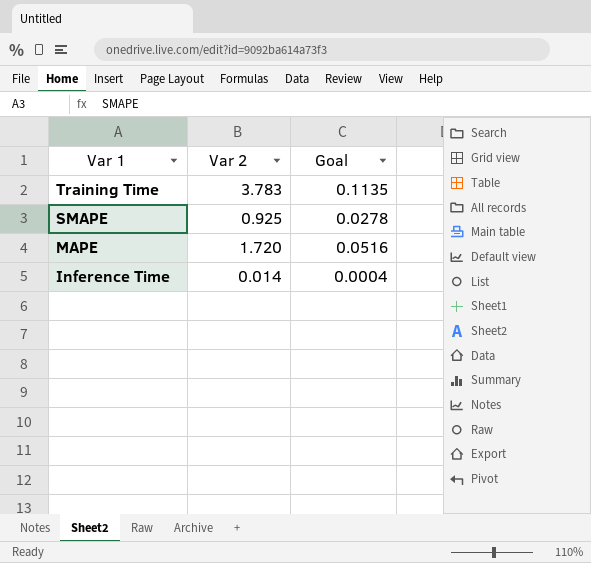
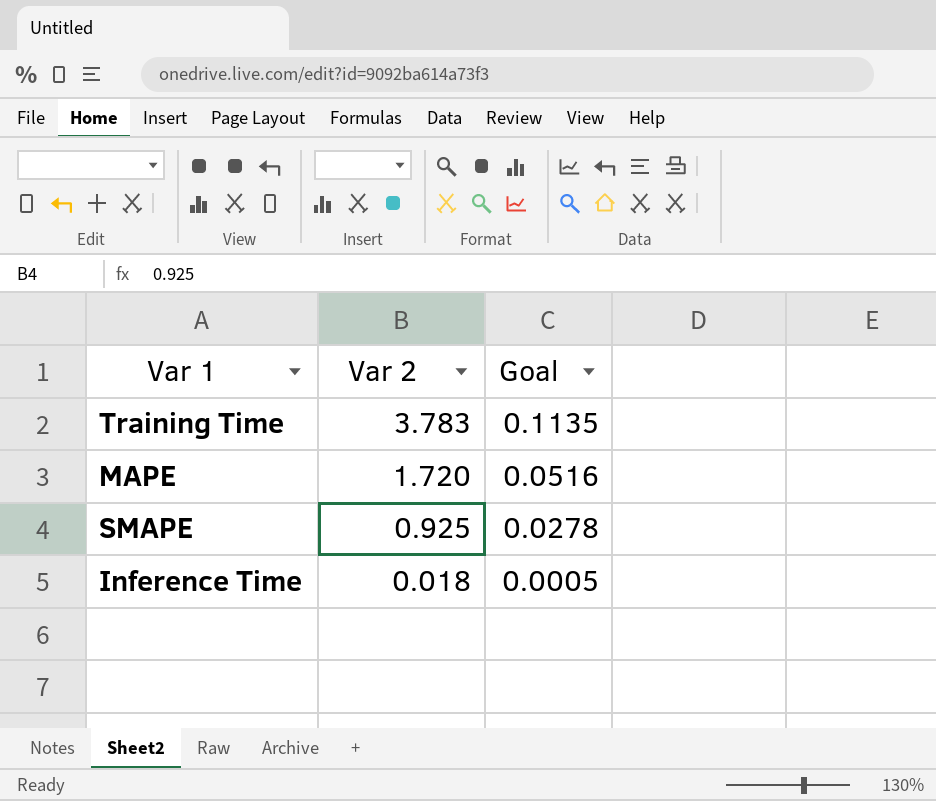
row order: Var 1 descending -> Var 2 descending
Inference Time | Var 2: 0.014 -> 0.018
Inference Time | Goal: 0.0004 -> 0.0005

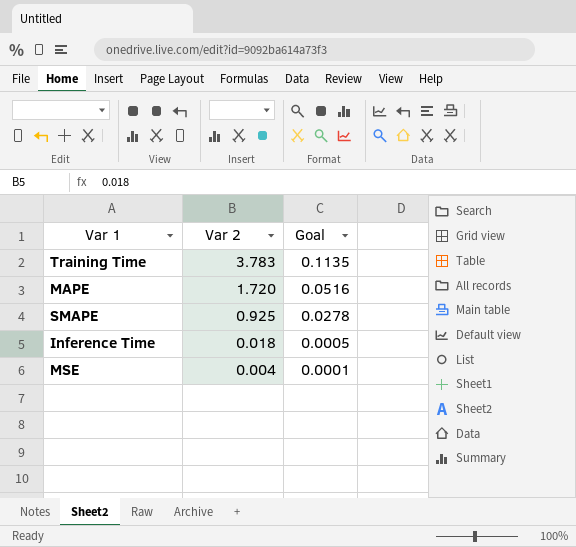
row MSE: none -> 0.004 | 0.0001

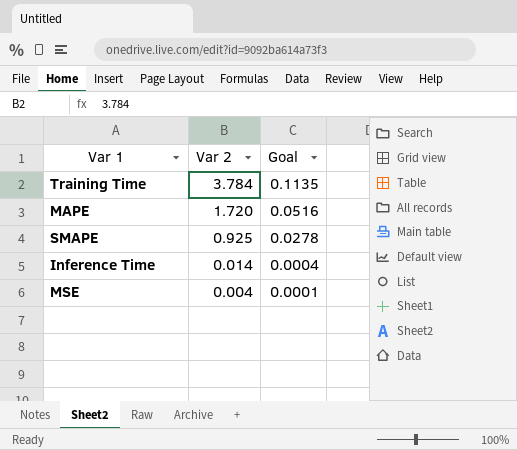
Training Time | Var 2: 3.783 -> 3.784
Inference Time | Var 2: 0.018 -> 0.014
Inference Time | Goal: 0.0005 -> 0.0004

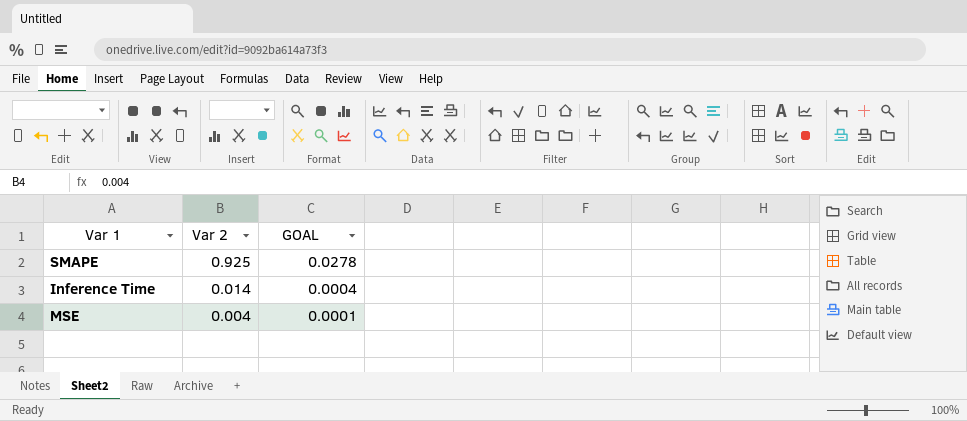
column name: Goal -> GOAL
row Training Time: 3.784 | 0.1135 -> none
row MAPE: 1.720 | 0.0516 -> none

